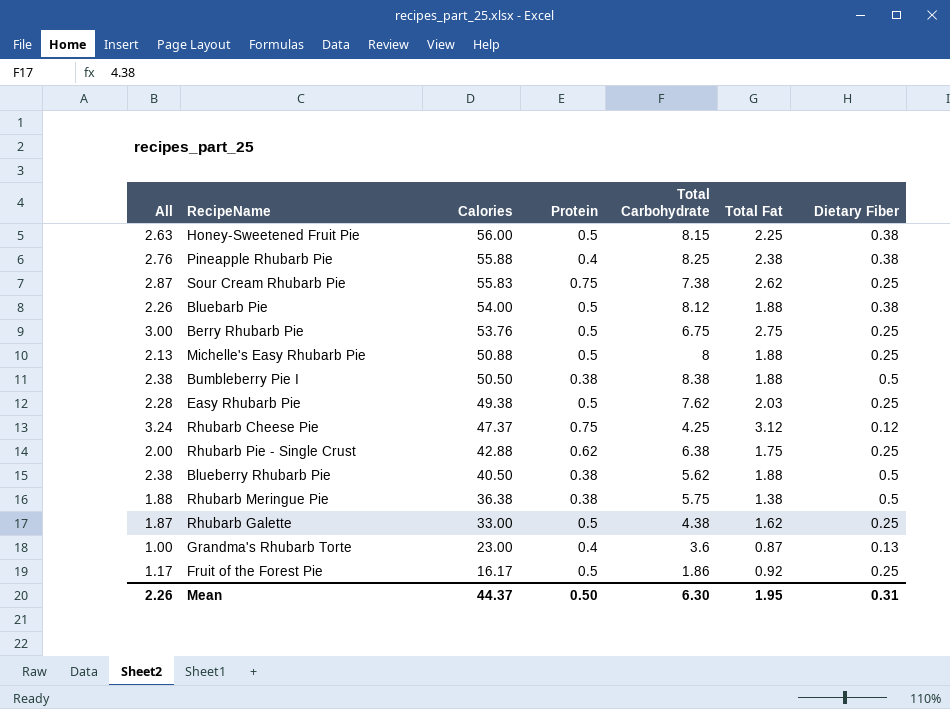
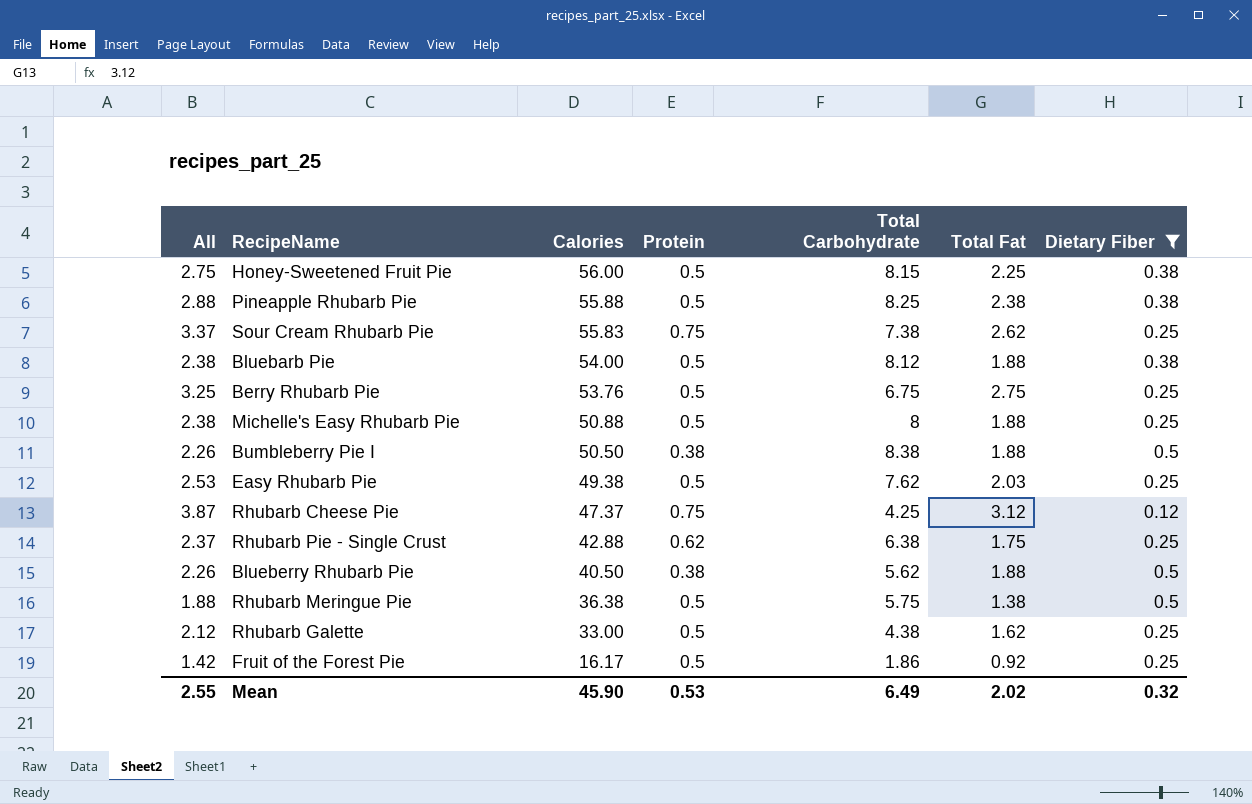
filter: none -> Dietary Fiber != 0.13
column All | formula: [Total Fat] + [Dietary Fiber] -> [Protein] + [Total Fat]
Pineapple Rhubarb Pie | Protein: 0.4 -> 0.5
Rhubarb Meringue Pie | Protein: 0.38 -> 0.5
Mean | All: 2.26 -> 2.55
Mean | Calories: 44.37 -> 45.90
Mean | Protein: 0.50 -> 0.53
Mean | Total Carbohydrate: 6.30 -> 6.49
Mean | Total Fat: 1.95 -> 2.02
Mean | Dietary Fiber: 0.31 -> 0.32

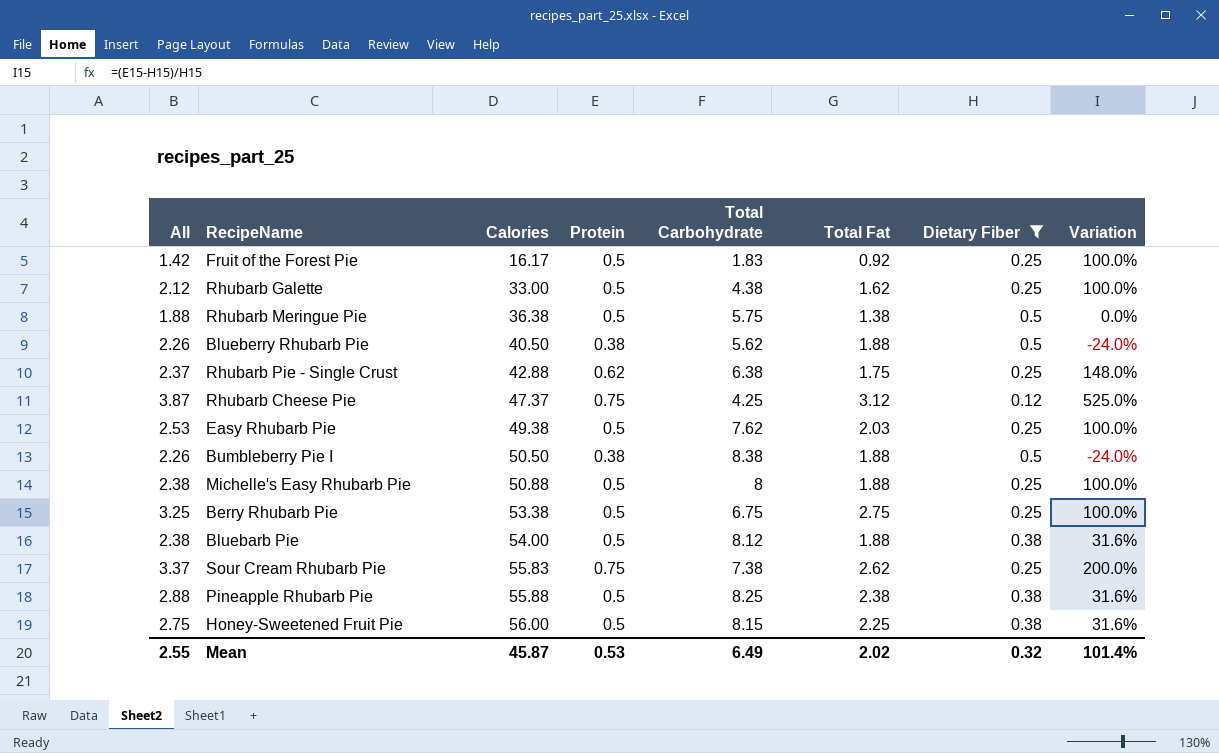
row order: Calories descending -> Calories ascending
column Variation | formula: none -> ([Protein] - [Dietary Fiber]) / [Dietary Fiber]
Fruit of the Forest Pie | Total Carbohydrate: 1.86 -> 1.83
Berry Rhubarb Pie | Calories: 53.76 -> 53.38
Mean | Calories: 45.90 -> 45.87

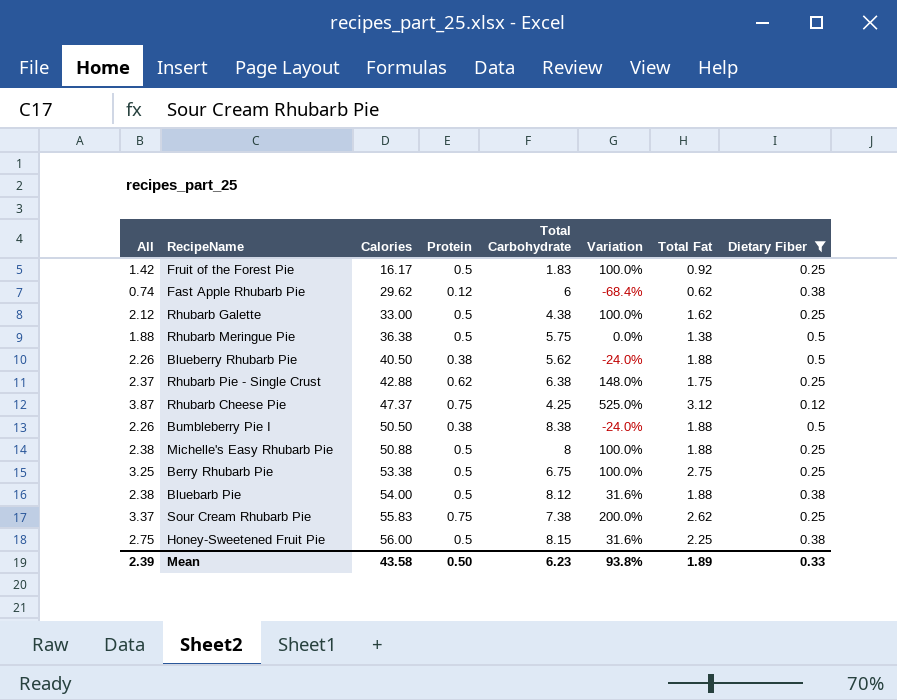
column Variation | position: 8 -> 6
row Easy Rhubarb Pie: 2.53 | 49.38 | 0.5 | 7.62 | 2.03 | 0.25 | 100.0% -> none
row Pineapple Rhubarb Pie: 2.88 | 55.88 | 0.5 | 8.25 | 2.38 | 0.38 | 31.6% -> none
row Fast Apple Rhubarb Pie: none -> 0.74 | 29.62 | 0.12 | 6 | -68.4% | 0.62 | 0.38
Mean | All: 2.55 -> 2.39
Mean | Calories: 45.87 -> 43.58
Mean | Protein: 0.53 -> 0.50
Mean | Total Carbohydrate: 6.49 -> 6.23
Mean | Variation: 101.4% -> 93.8%
Mean | Total Fat: 2.02 -> 1.89
Mean | Dietary Fiber: 0.32 -> 0.33

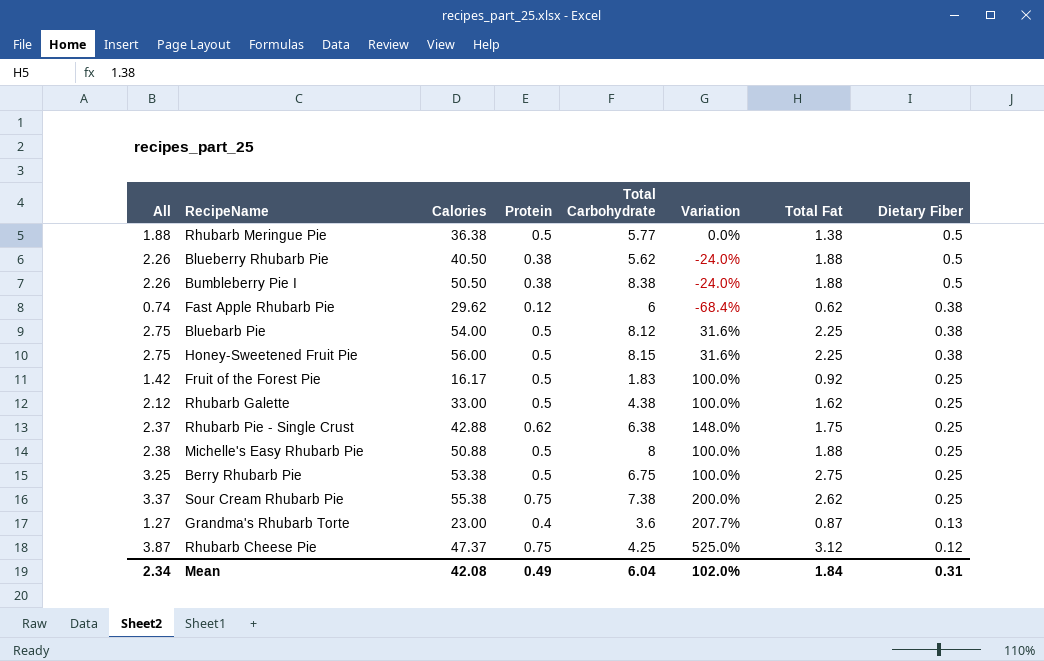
filter: Dietary Fiber != 0.13 -> none
row order: Calories ascending -> Dietary Fiber descending
Rhubarb Meringue Pie | Total Carbohydrate: 5.75 -> 5.77
Bluebarb Pie | All: 2.38 -> 2.75
Bluebarb Pie | Total Fat: 1.88 -> 2.25
Sour Cream Rhubarb Pie | Calories: 55.83 -> 55.38
Mean | All: 2.39 -> 2.34
Mean | Calories: 43.58 -> 42.08
Mean | Protein: 0.50 -> 0.49
Mean | Total Carbohydrate: 6.23 -> 6.04
Mean | Variation: 93.8% -> 102.0%
Mean | Total Fat: 1.89 -> 1.84
Mean | Dietary Fiber: 0.33 -> 0.31

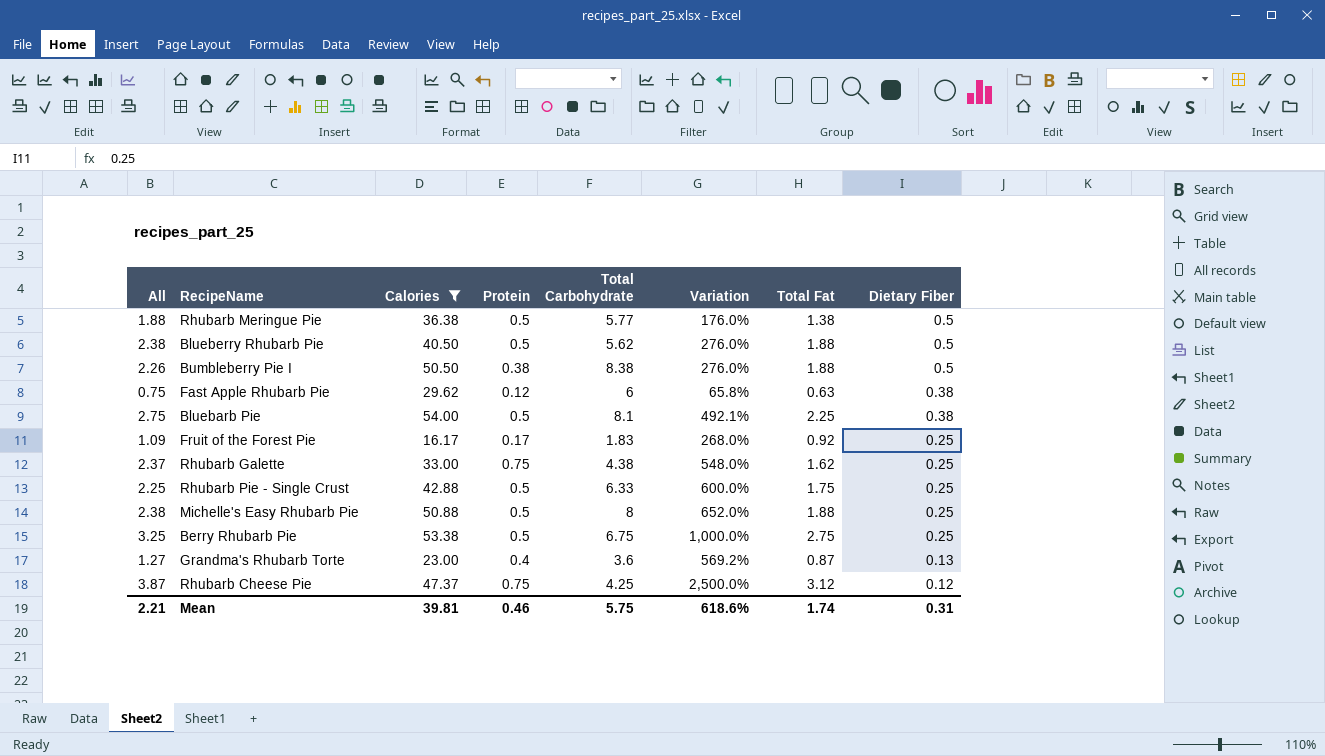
filter: none -> Calories <= 54.00
column Variation | formula: ([Protein] - [Dietary Fiber]) / [Dietary Fiber] -> ([Total Fat] - [Dietary Fiber]) / [Dietary Fiber]
Blueberry Rhubarb Pie | All: 2.26 -> 2.38
Blueberry Rhubarb Pie | Protein: 0.38 -> 0.5
Fast Apple Rhubarb Pie | All: 0.74 -> 0.75
Fast Apple Rhubarb Pie | Total Fat: 0.62 -> 0.63
Bluebarb Pie | Total Carbohydrate: 8.12 -> 8.1
Fruit of the Forest Pie | All: 1.42 -> 1.09
Fruit of the Forest Pie | Protein: 0.5 -> 0.17
Rhubarb Galette | All: 2.12 -> 2.37
Rhubarb Galette | Protein: 0.5 -> 0.75
Rhubarb Pie - Single Crust | All: 2.37 -> 2.25
Rhubarb Pie - Single Crust | Protein: 0.62 -> 0.5
Rhubarb Pie - Single Crust | Total Carbohydrate: 6.38 -> 6.33
Mean | All: 2.34 -> 2.21
Mean | Calories: 42.08 -> 39.81
Mean | Protein: 0.49 -> 0.46
Mean | Total Carbohydrate: 6.04 -> 5.75
Mean | Variation: 102.0% -> 618.6%
Mean | Total Fat: 1.84 -> 1.74

